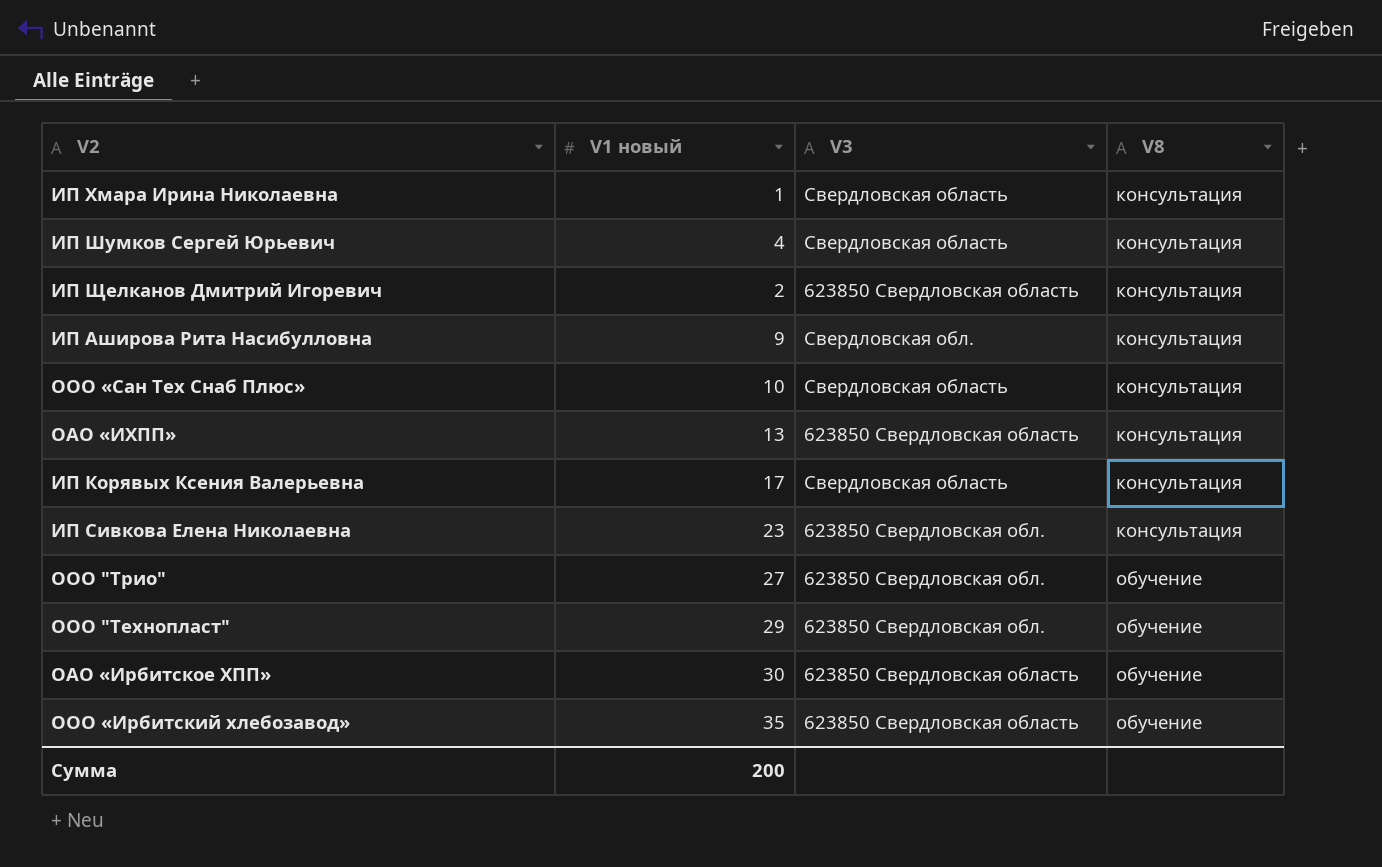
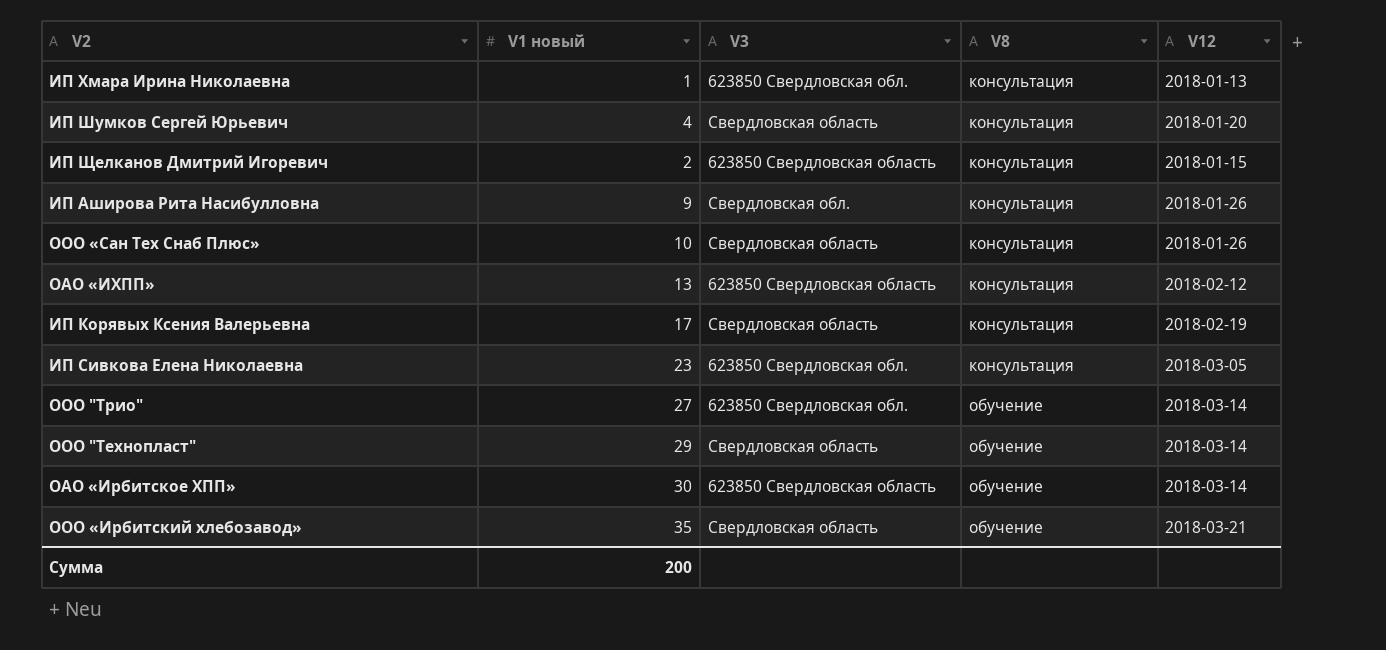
column V12 | position: none -> 5
ИП Хмара Ирина Николаевна | V3: Свердловская область -> 623850 Свердловская обл.
ООО "Технопласт" | V3: 623850 Свердловская обл. -> Свердловская область
ООО «Ирбитский хлебозавод» | V3: 623850 Свердловская область -> Свердловская область

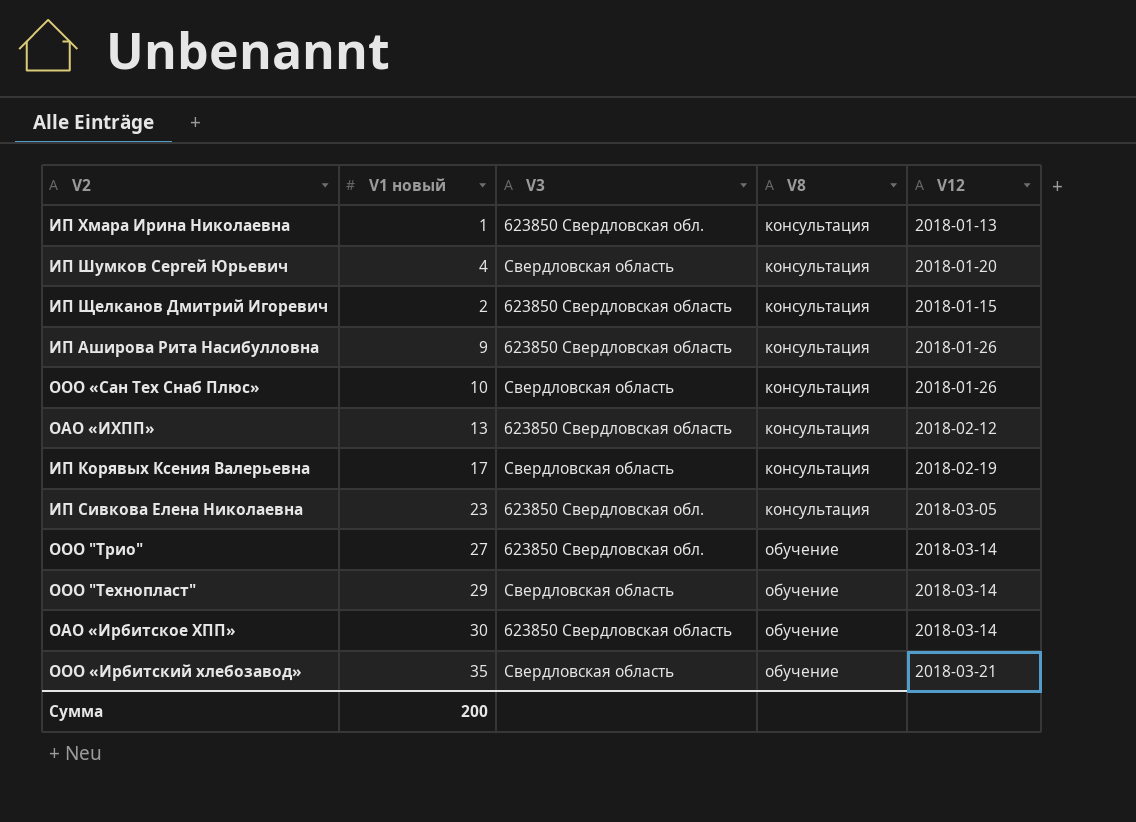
ИП Аширова Рита Насибулловна | V3: Свердловская обл. -> 623850 Свердловская область

